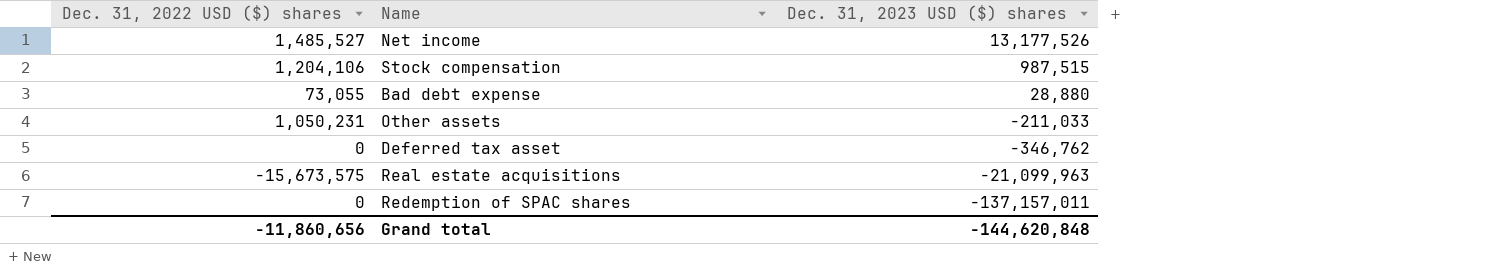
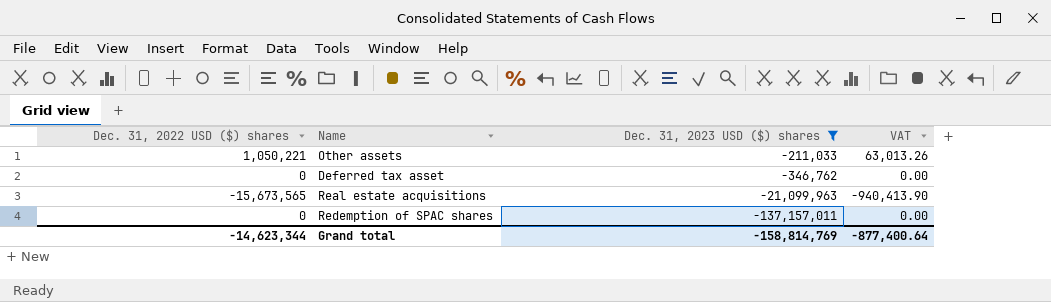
filter: none -> Dec. 31, 2023 USD ($) shares <= -211,033
column VAT | formula: none -> [Dec. 31, 2022 USD ($) shares] * 0.06
Other assets | Dec. 31, 2022 USD ($) shares: 1,050,231 -> 1,050,221
Real estate acquisitions | Dec. 31, 2022 USD ($) shares: -15,673,575 -> -15,673,565
Grand total | Dec. 31, 2022 USD ($) shares: -11,860,656 -> -14,623,344
Grand total | Dec. 31, 2023 USD ($) shares: -144,620,848 -> -158,814,769

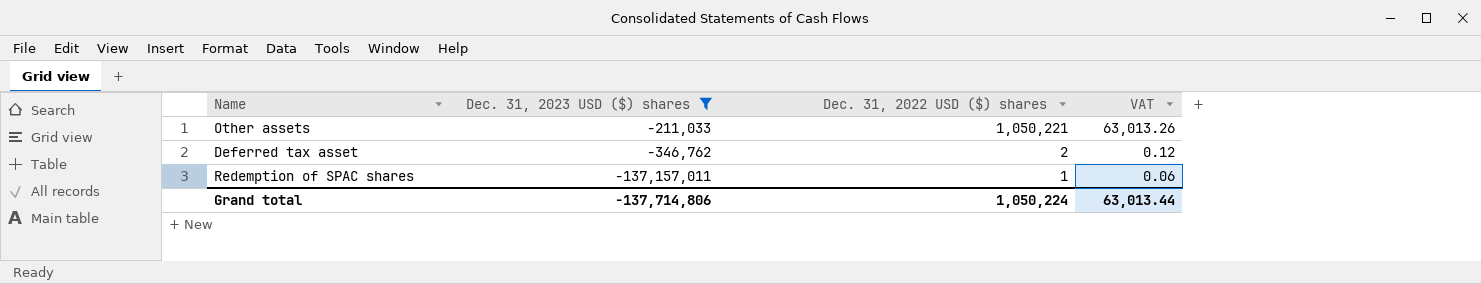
column Dec. 31, 2022 USD ($) shares | position: 1 -> 3
row Real estate acquisitions: -15,673,565 | -21,099,963 | -940,413.90 -> none
Deferred tax asset | Dec. 31, 2022 USD ($) shares: 0 -> 2
Deferred tax asset | VAT: 0.00 -> 0.12
Redemption of SPAC shares | Dec. 31, 2022 USD ($) shares: 0 -> 1
Redemption of SPAC shares | VAT: 0.00 -> 0.06
Grand total | Dec. 31, 2023 USD ($) shares: -158,814,769 -> -137,714,806
Grand total | Dec. 31, 2022 USD ($) shares: -14,623,344 -> 1,050,224
Grand total | VAT: -877,400.64 -> 63,013.44

